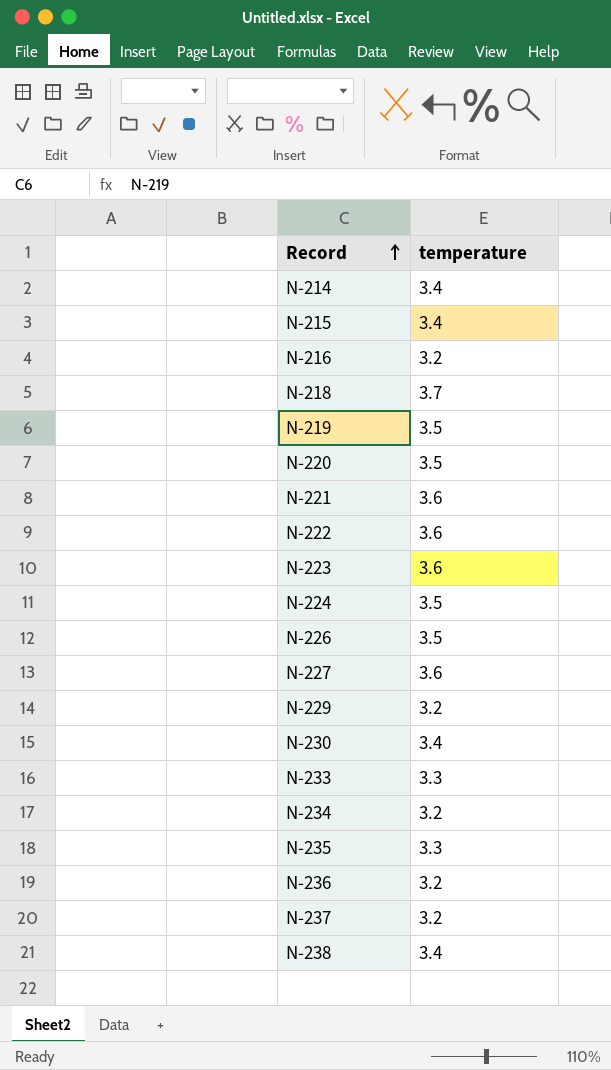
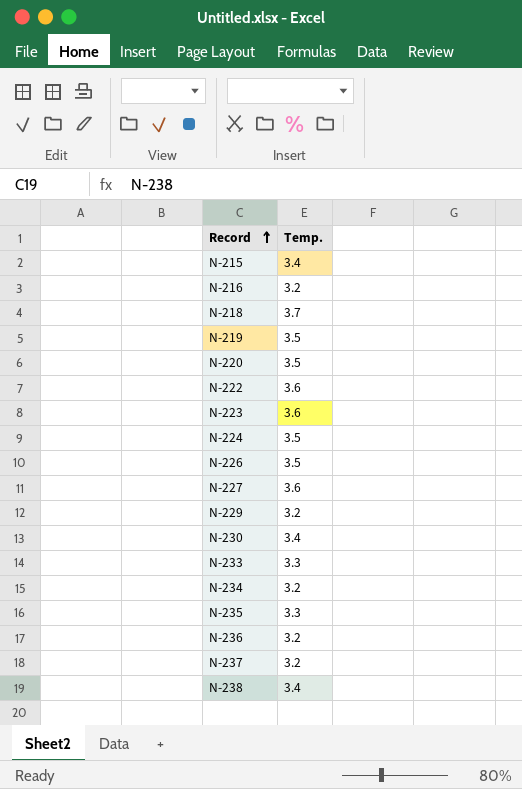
column name: temperature -> Temp.
row N-214: 3.4 -> none
row N-221: 3.6 -> none

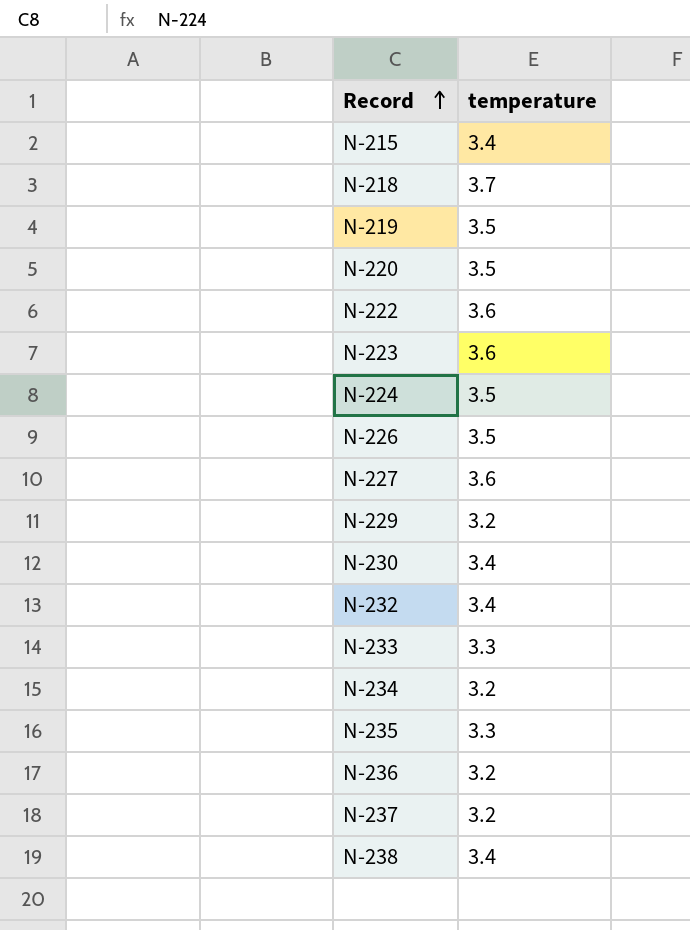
column name: Temp. -> temperature
row N-216: 3.2 -> none
row N-232: none -> 3.4

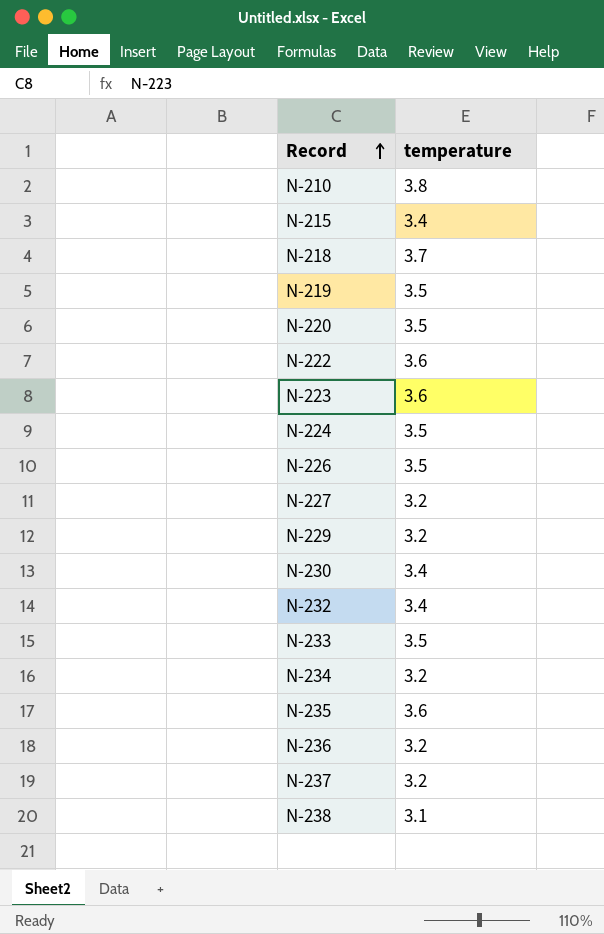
row N-210: none -> 3.8
N-227 | temperature: 3.6 -> 3.2
N-233 | temperature: 3.3 -> 3.5
N-235 | temperature: 3.3 -> 3.6
N-238 | temperature: 3.4 -> 3.1

